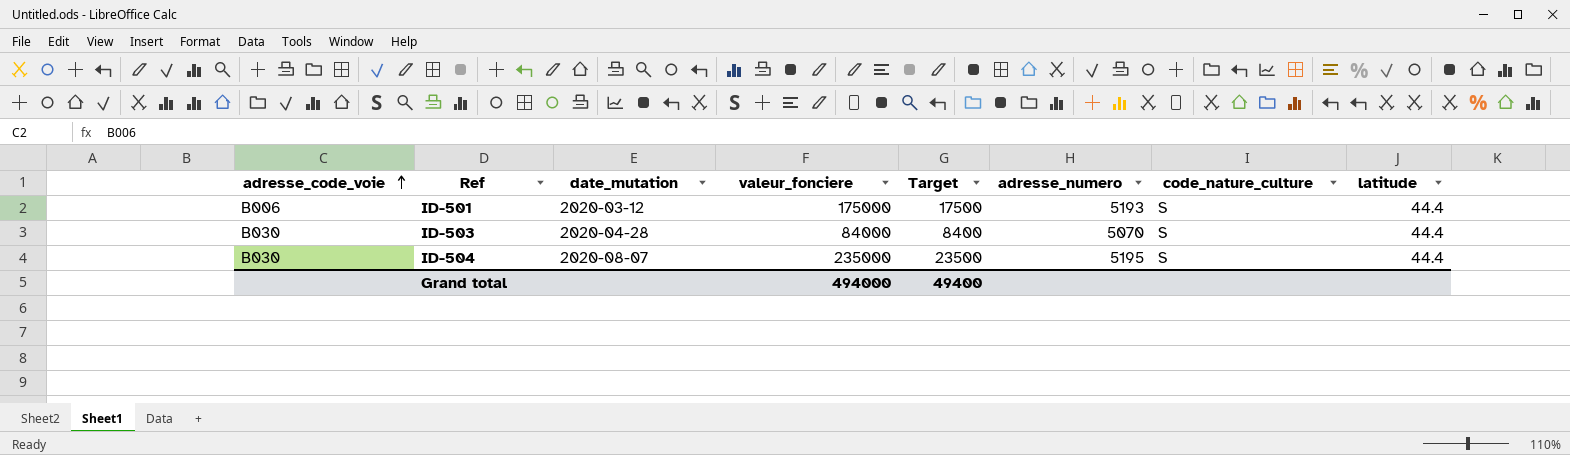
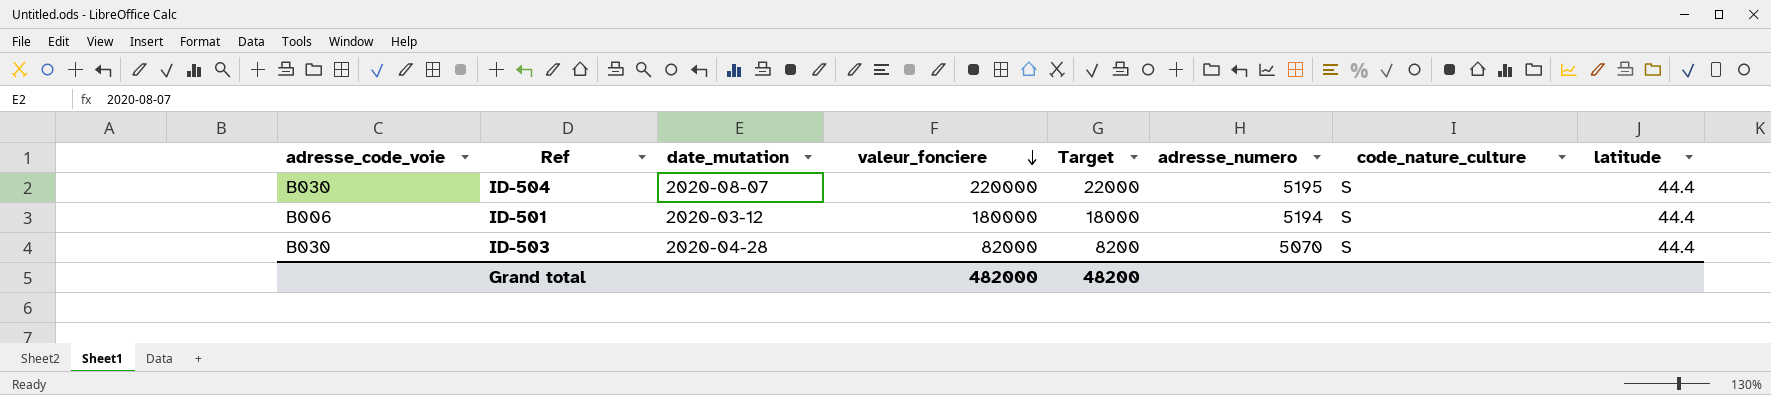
row order: adresse_code_voie ascending -> valeur_fonciere descending
ID-504 | valeur_fonciere: 235000 -> 220000
ID-504 | Target: 23500 -> 22000
ID-501 | valeur_fonciere: 175000 -> 180000
ID-501 | Target: 17500 -> 18000
ID-501 | adresse_numero: 5193 -> 5194
ID-503 | valeur_fonciere: 84000 -> 82000
ID-503 | Target: 8400 -> 8200
Grand total | valeur_fonciere: 494000 -> 482000
Grand total | Target: 49400 -> 48200

